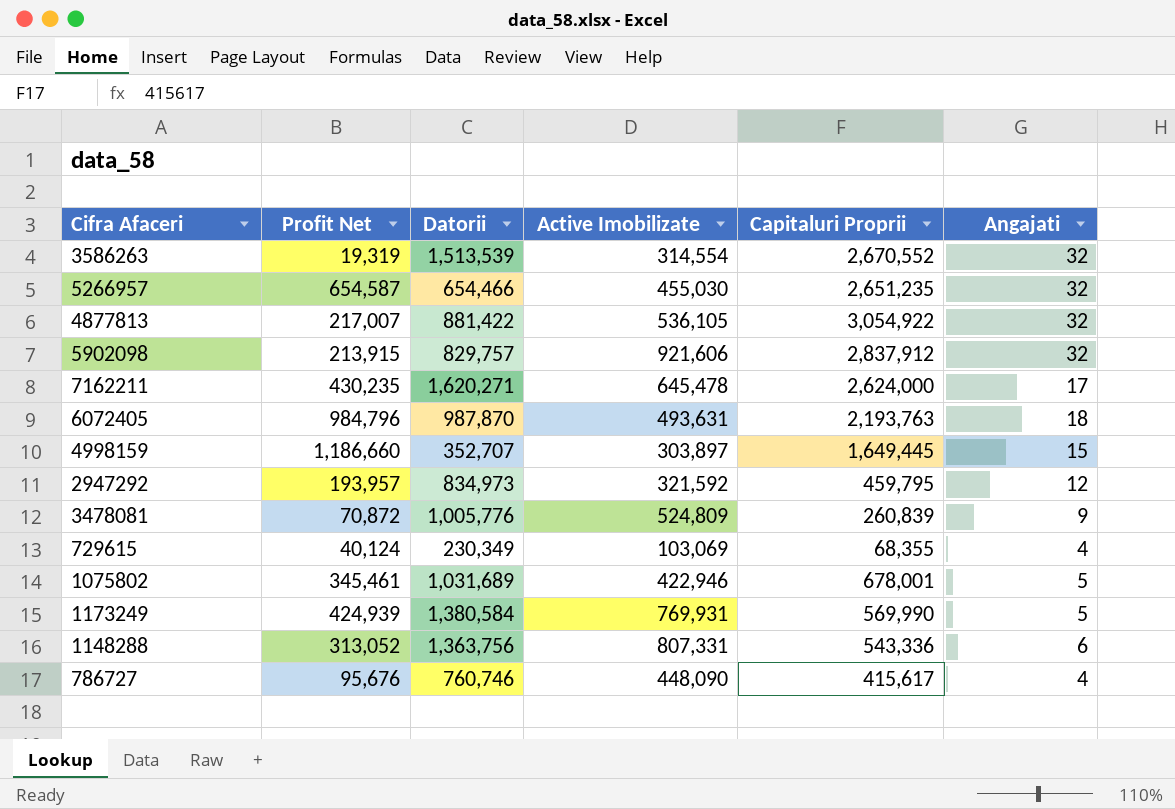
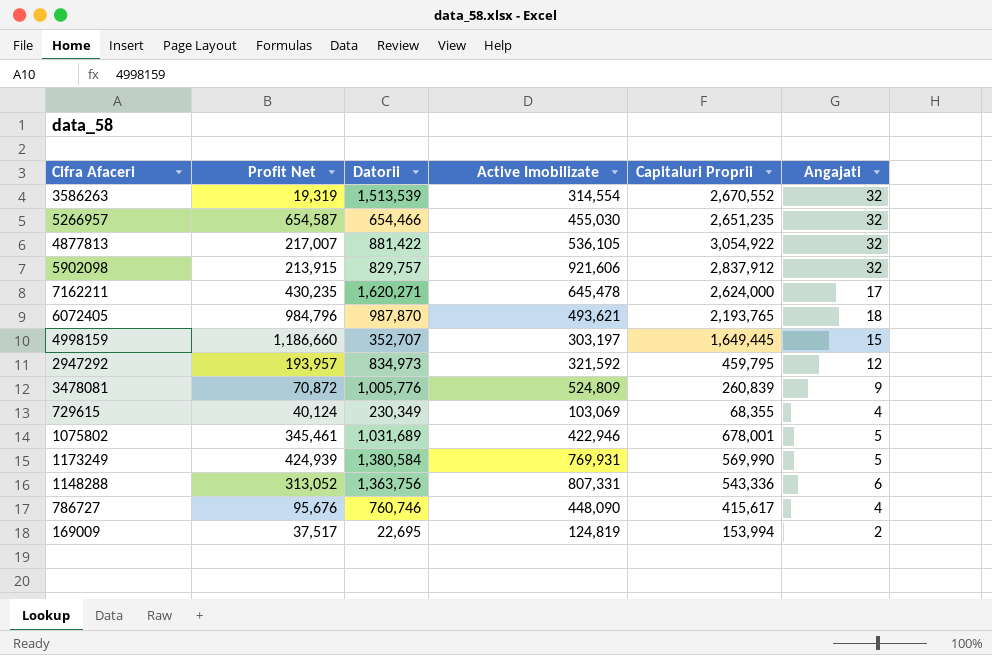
6072405 | Active Imobilizate: 493,631 -> 493,621
6072405 | Capitaluri Proprii: 2,193,763 -> 2,193,765
4998159 | Active Imobilizate: 303,897 -> 303,197
row 169009: none -> 37,517 | 22,695 | 124,819 | 153,994 | 2

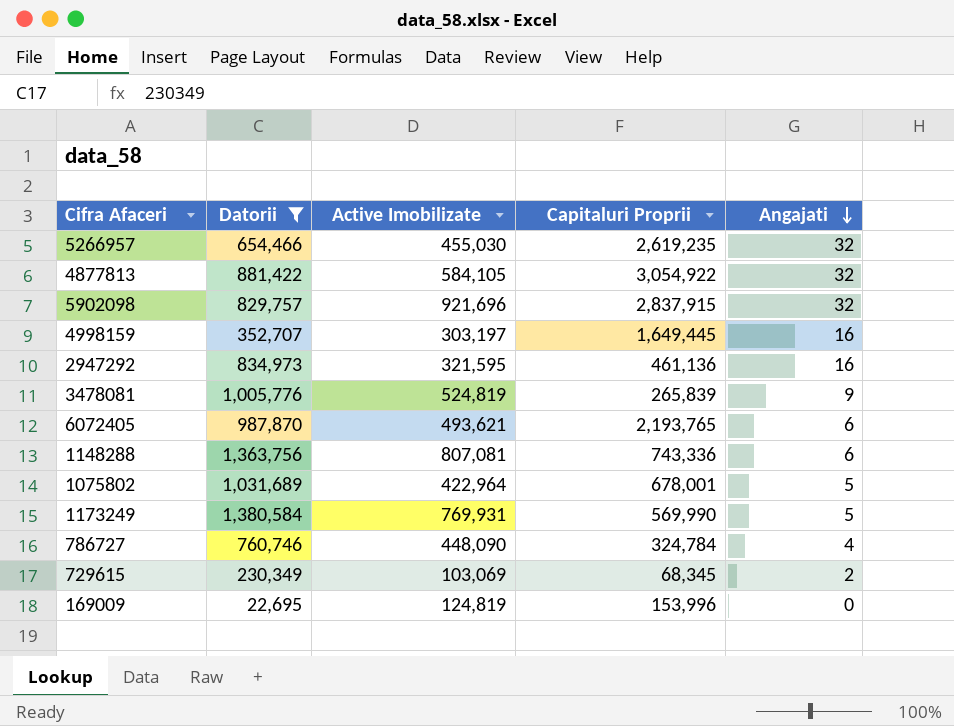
filter: none -> Datorii <= 1,380,584
row order: none -> Angajati descending
column Profit Net | position: 2 -> none
5266957 | Capitaluri Proprii: 2,651,235 -> 2,619,235
4877813 | Active Imobilizate: 536,105 -> 584,105
5902098 | Active Imobilizate: 921,606 -> 921,696
5902098 | Capitaluri Proprii: 2,837,912 -> 2,837,915
4998159 | Angajati: 15 -> 16
2947292 | Active Imobilizate: 321,592 -> 321,595
2947292 | Capitaluri Proprii: 459,795 -> 461,136
2947292 | Angajati: 12 -> 16
3478081 | Active Imobilizate: 524,809 -> 524,819
3478081 | Capitaluri Proprii: 260,839 -> 265,839
6072405 | Angajati: 18 -> 6
1148288 | Active Imobilizate: 807,331 -> 807,081
1148288 | Capitaluri Proprii: 543,336 -> 743,336
1075802 | Active Imobilizate: 422,946 -> 422,964
786727 | Capitaluri Proprii: 415,617 -> 324,784
729615 | Capitaluri Proprii: 68,355 -> 68,345
729615 | Angajati: 4 -> 2
169009 | Capitaluri Proprii: 153,994 -> 153,996
169009 | Angajati: 2 -> 0

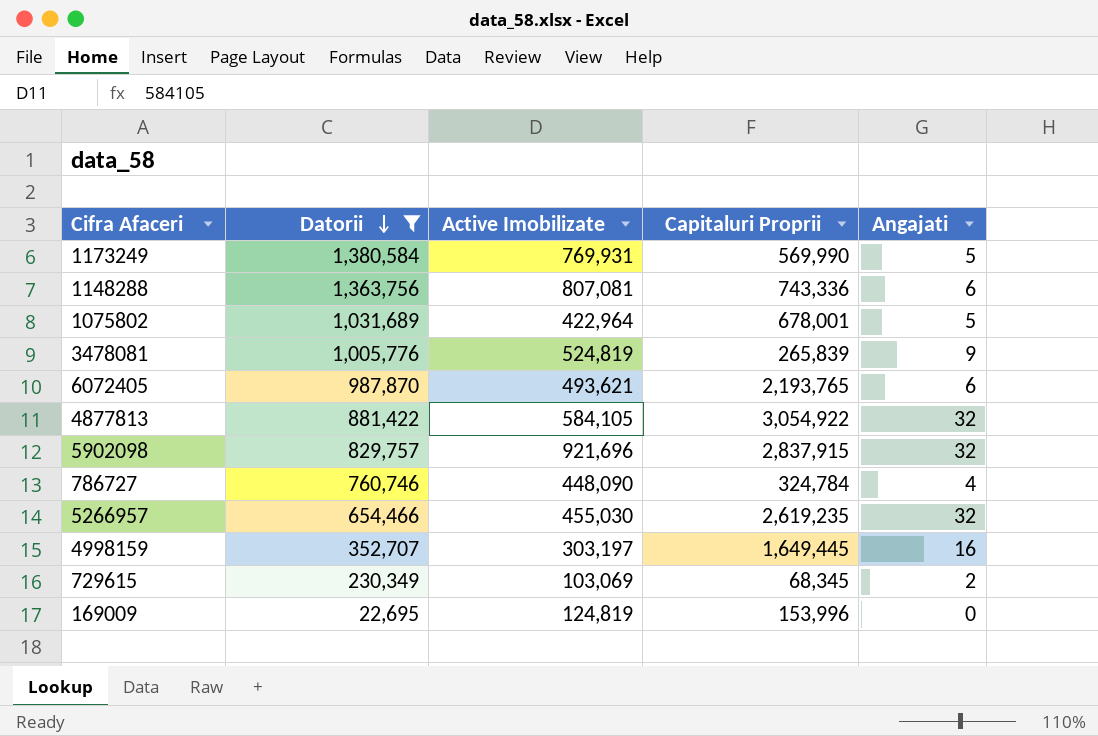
row order: Angajati descending -> Datorii descending
row 2947292: 834,973 | 321,595 | 461,136 | 16 -> none

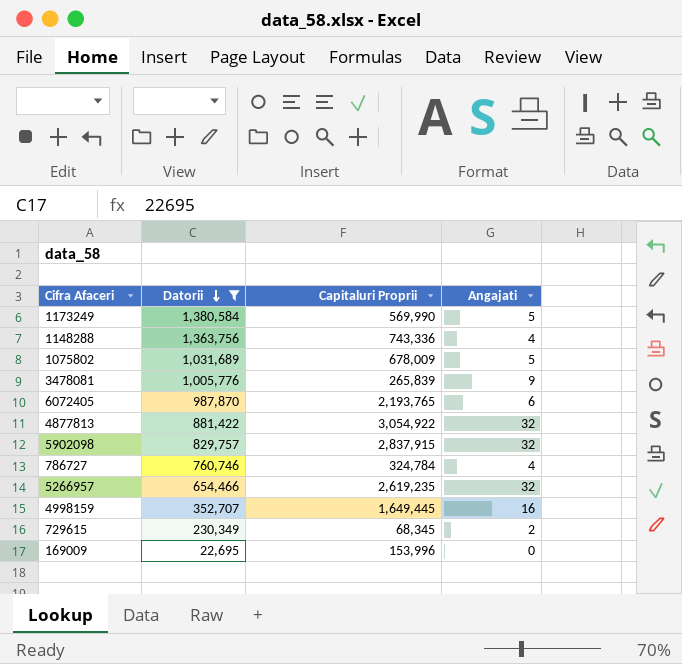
column Active Imobilizate | position: 3 -> none
1148288 | Angajati: 6 -> 4
1075802 | Capitaluri Proprii: 678,001 -> 678,009

